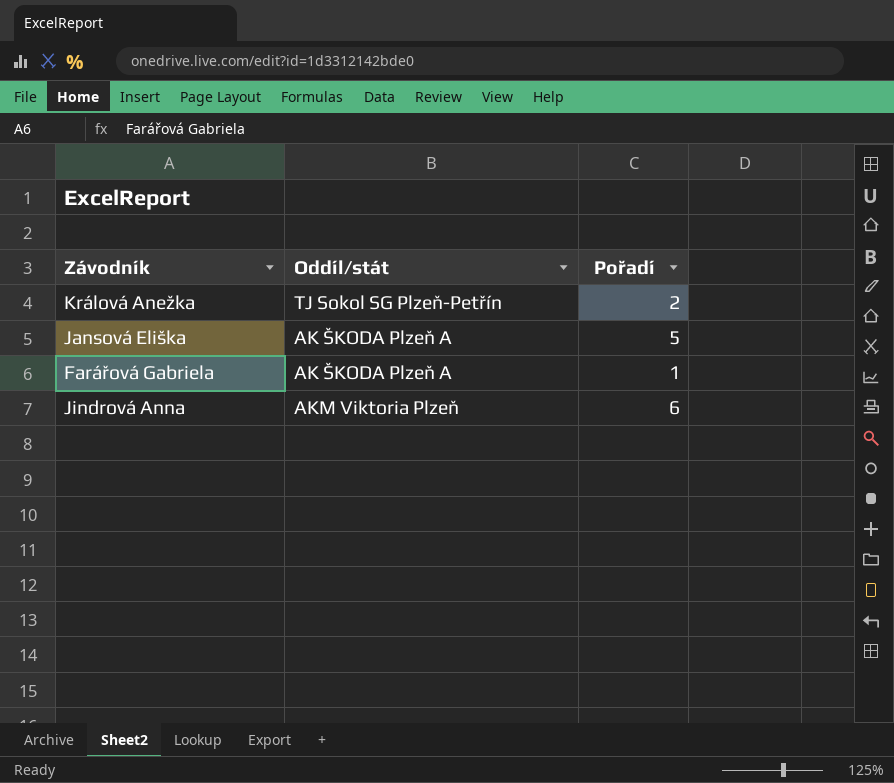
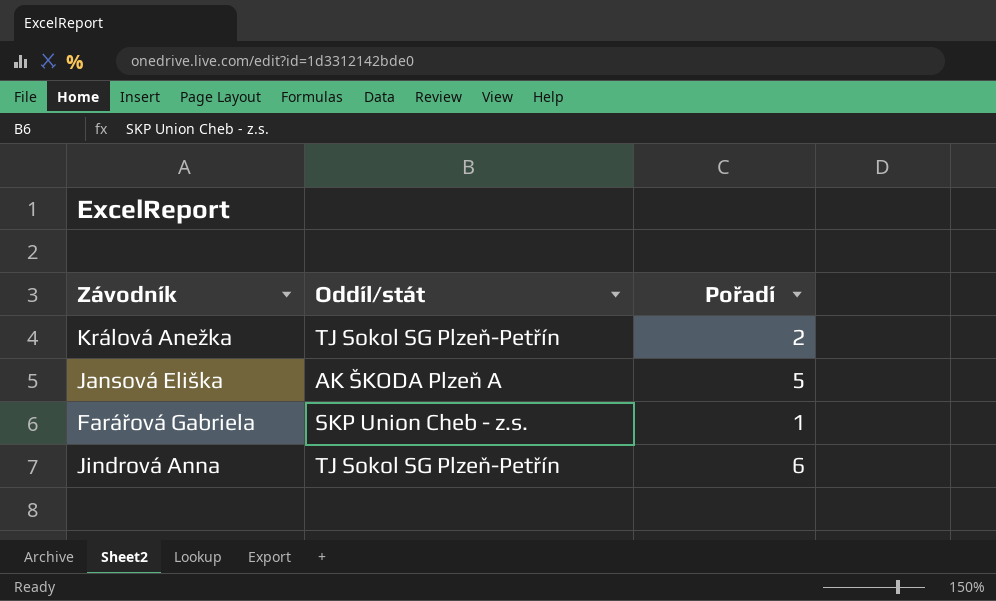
Farářová Gabriela | Oddíl/stát: AK ŠKODA Plzeň A -> SKP Union Cheb - z.s.
Jindrová Anna | Oddíl/stát: AKM Viktoria Plzeň -> TJ Sokol SG Plzeň-Petřín

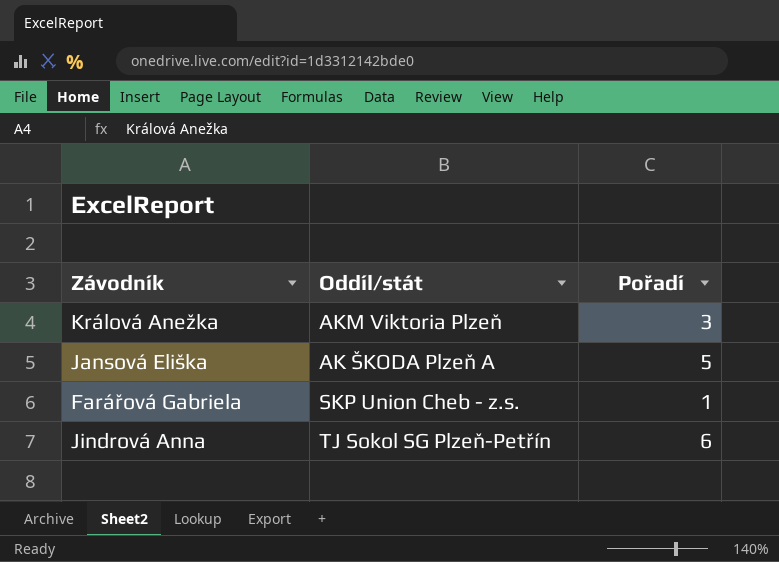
Králová Anežka | Oddíl/stát: TJ Sokol SG Plzeň-Petřín -> AKM Viktoria Plzeň
Králová Anežka | Pořadí: 2 -> 3

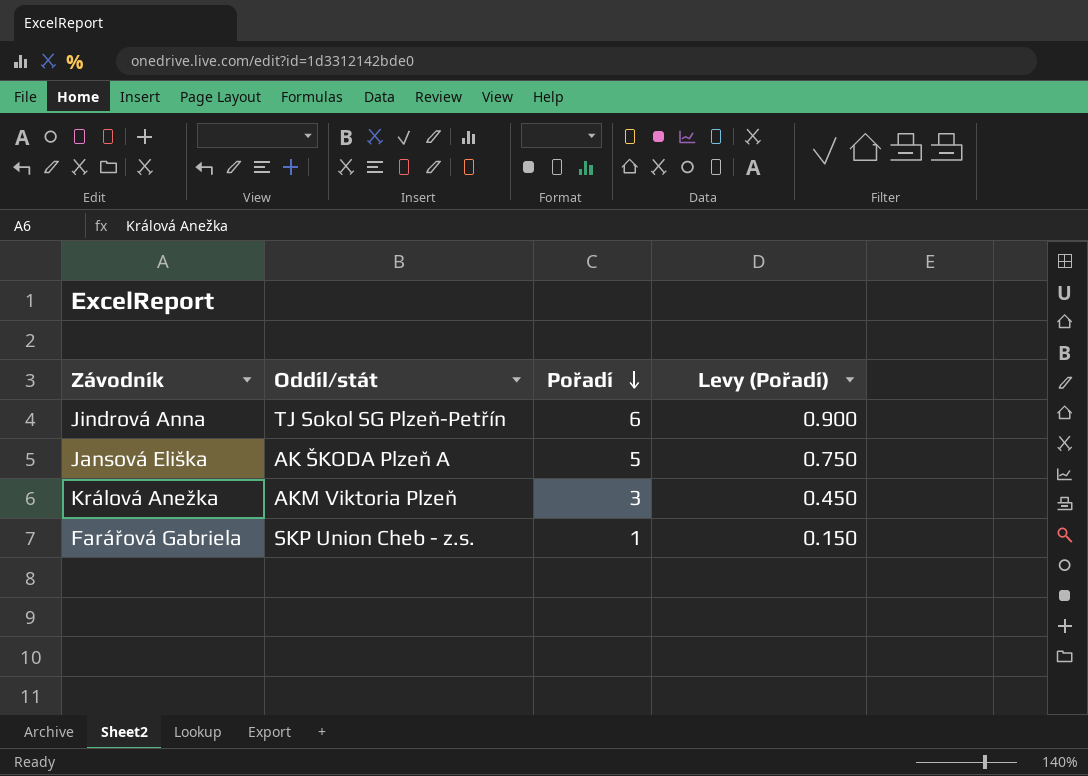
row order: none -> Pořadí descending
column Levy (Pořadí) | formula: none -> [Pořadí] * 0.15

